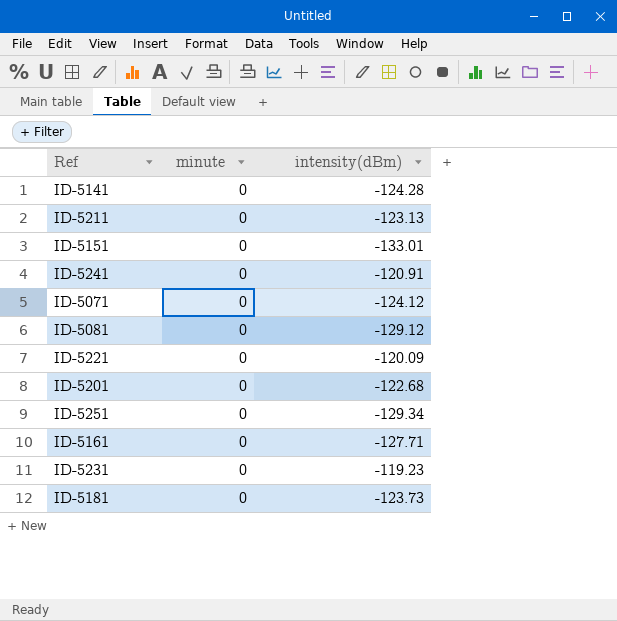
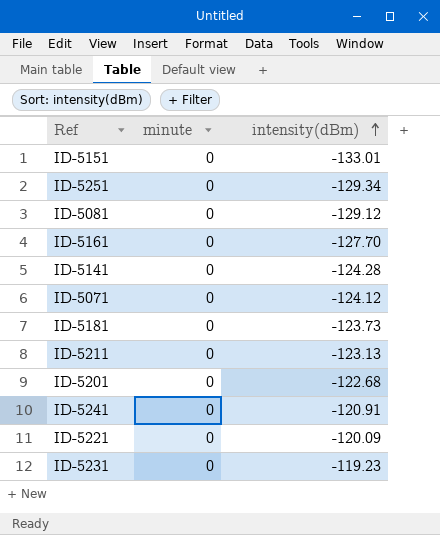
row order: none -> intensity(dBm) ascending
ID-5161 | intensity(dBm): -127.71 -> -127.70

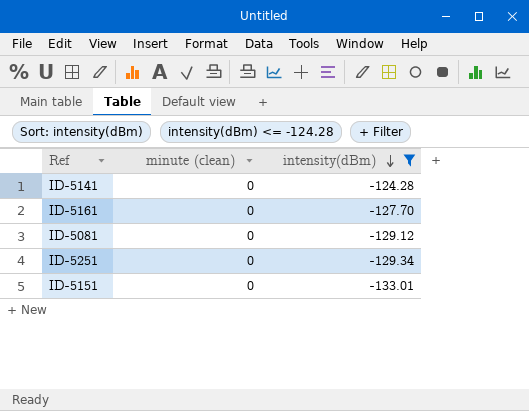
filter: none -> intensity(dBm) <= -124.28
row order: intensity(dBm) ascending -> intensity(dBm) descending
column name: minute -> minute (clean)

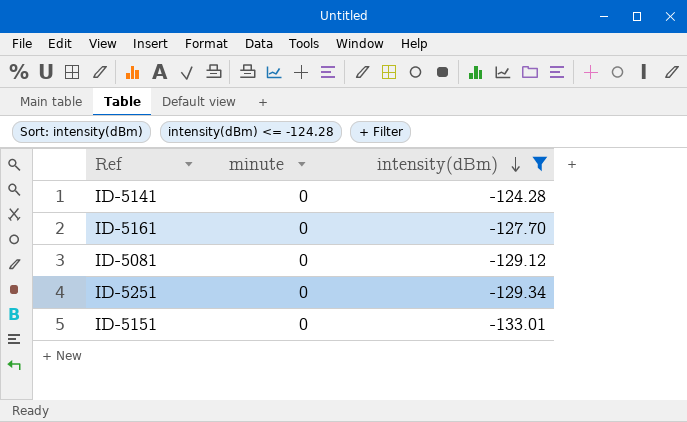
column name: minute (clean) -> minute

